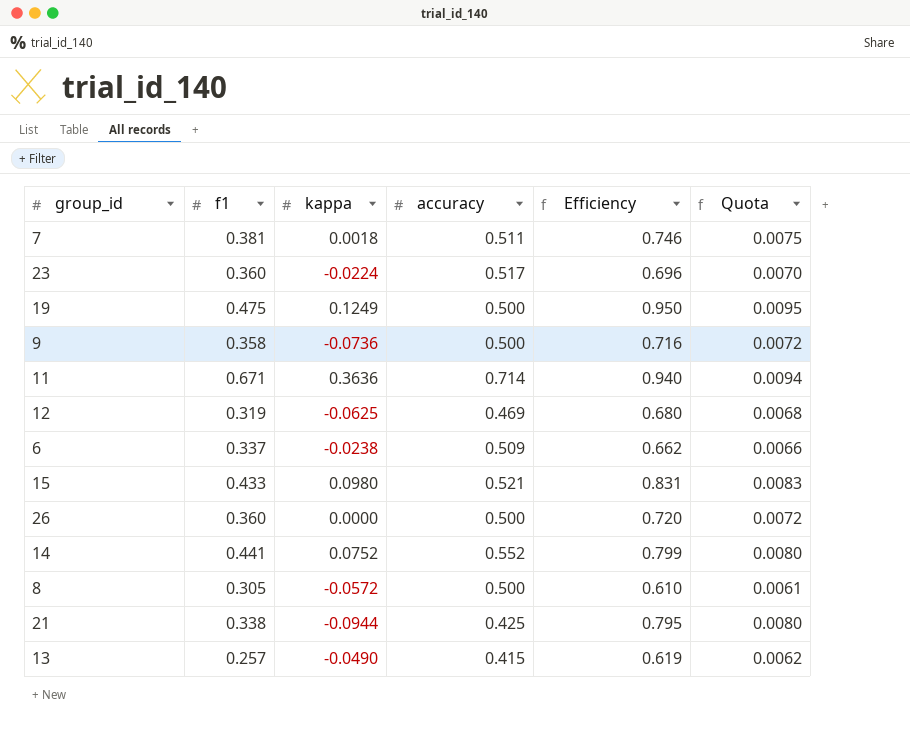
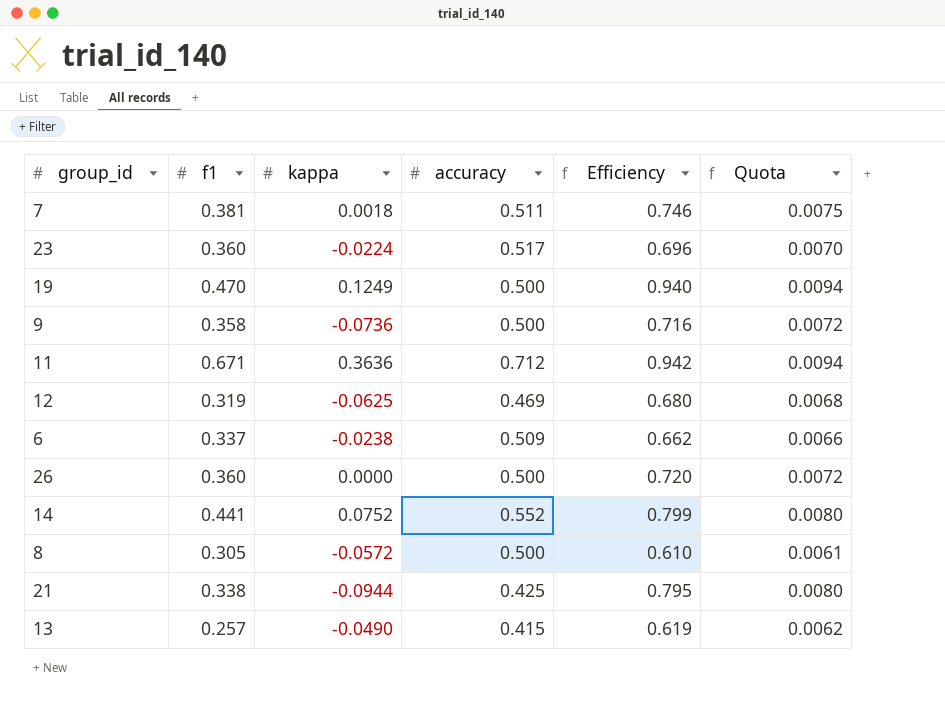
row 15: 0.433 | 0.0980 | 0.521 | 0.831 | 0.0083 -> none
19 | f1: 0.475 -> 0.470
19 | Efficiency: 0.950 -> 0.940
19 | Quota: 0.0095 -> 0.0094
11 | accuracy: 0.714 -> 0.712
11 | Efficiency: 0.940 -> 0.942

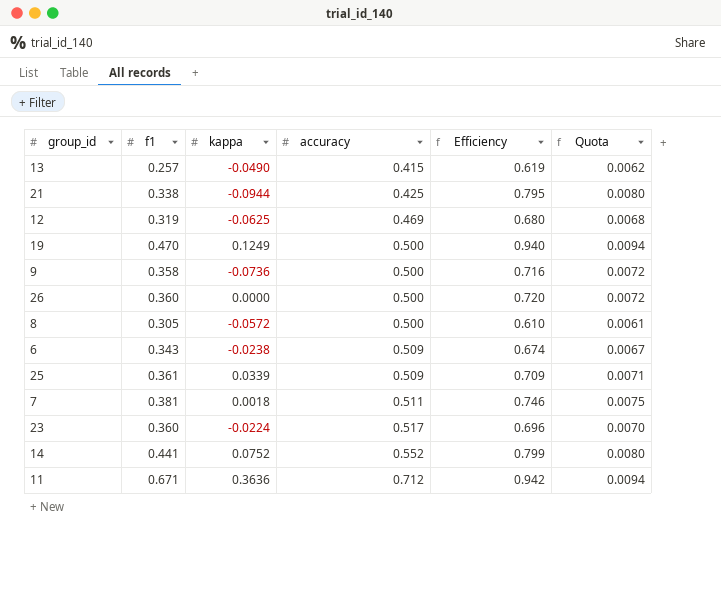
row order: none -> accuracy ascending
6 | f1: 0.337 -> 0.343
6 | Efficiency: 0.662 -> 0.674
6 | Quota: 0.0066 -> 0.0067
row 25: none -> 0.361 | 0.0339 | 0.509 | 0.709 | 0.0071

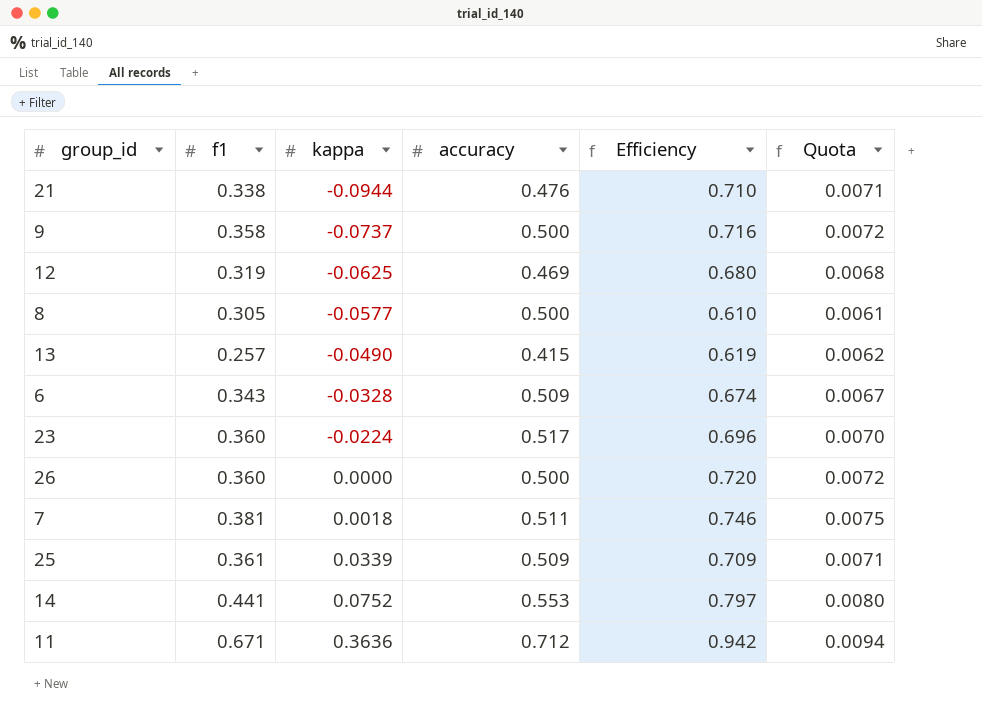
row order: accuracy ascending -> kappa ascending
row 19: 0.470 | 0.1249 | 0.500 | 0.940 | 0.0094 -> none
21 | accuracy: 0.425 -> 0.476
21 | Efficiency: 0.795 -> 0.710
21 | Quota: 0.0080 -> 0.0071
9 | kappa: -0.0736 -> -0.0737
8 | kappa: -0.0572 -> -0.0577
6 | kappa: -0.0238 -> -0.0328
14 | accuracy: 0.552 -> 0.553
14 | Efficiency: 0.799 -> 0.797

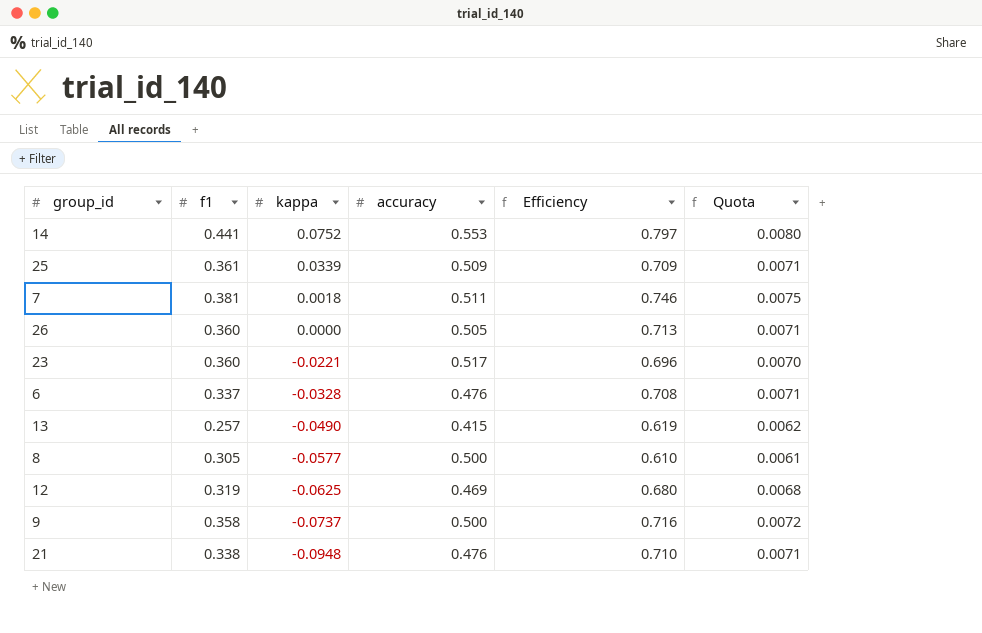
row order: kappa ascending -> kappa descending
row 11: 0.671 | 0.3636 | 0.712 | 0.942 | 0.0094 -> none
26 | accuracy: 0.500 -> 0.505
26 | Efficiency: 0.720 -> 0.713
26 | Quota: 0.0072 -> 0.0071
23 | kappa: -0.0224 -> -0.0221
6 | f1: 0.343 -> 0.337
6 | accuracy: 0.509 -> 0.476
6 | Efficiency: 0.674 -> 0.708
6 | Quota: 0.0067 -> 0.0071
21 | kappa: -0.0944 -> -0.0948

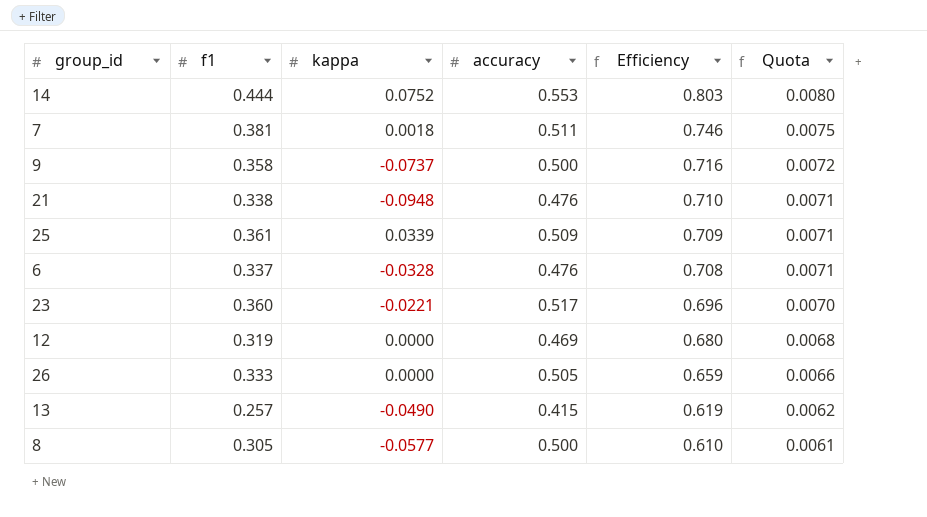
row order: kappa descending -> Efficiency descending
14 | f1: 0.441 -> 0.444
14 | Efficiency: 0.797 -> 0.803
12 | kappa: -0.0625 -> 0.0000
26 | f1: 0.360 -> 0.333
26 | Efficiency: 0.713 -> 0.659
26 | Quota: 0.0071 -> 0.0066

